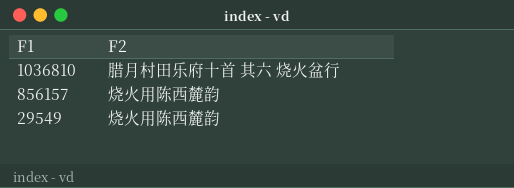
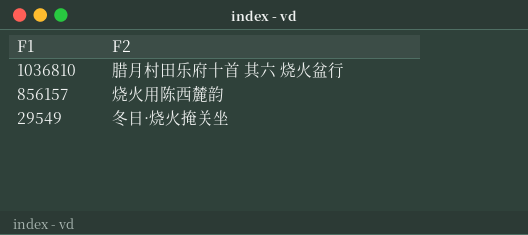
29549 | F2: 烧火用陈西麓韵 -> 冬日·烧火掩关坐

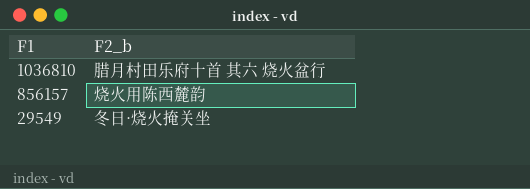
column name: F2 -> F2_b

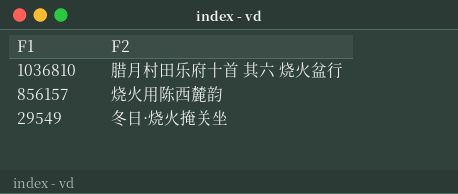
column name: F2_b -> F2

